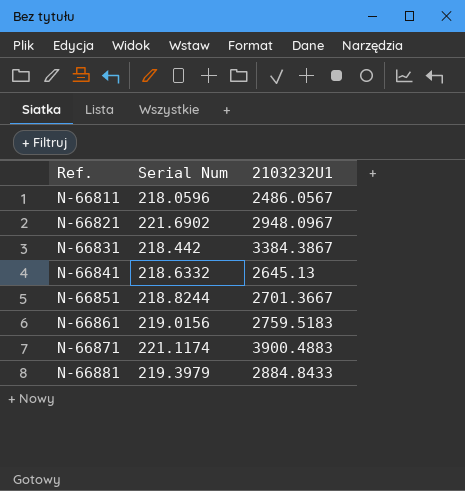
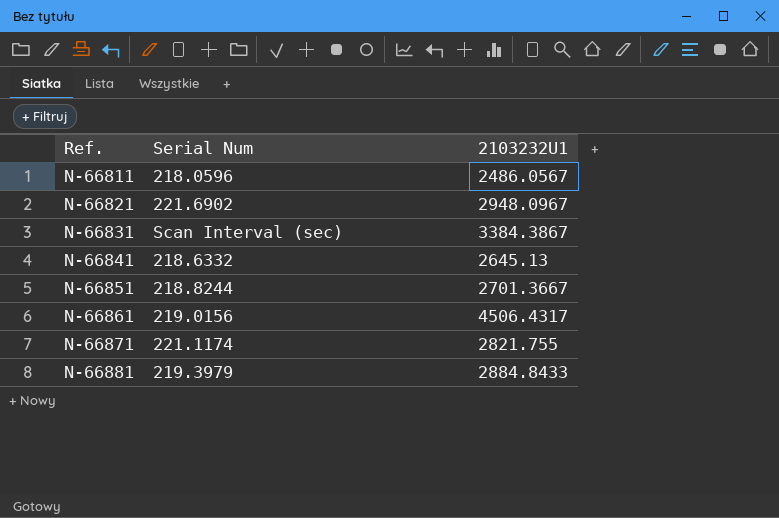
N-66831 | Serial Num: 218.442 -> Scan Interval (sec)
N-66861 | 2103232U1: 2759.5183 -> 4506.4317
N-66871 | 2103232U1: 3900.4883 -> 2821.755

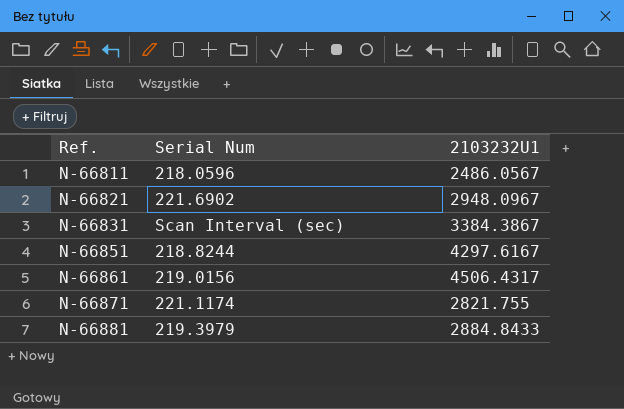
row N-66841: 218.6332 | 2645.13 -> none
N-66851 | 2103232U1: 2701.3667 -> 4297.6167

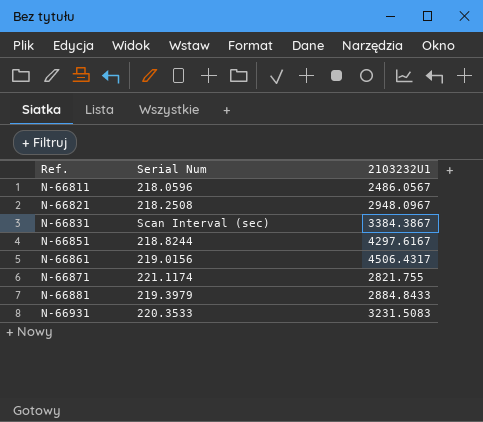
N-66821 | Serial Num: 221.6902 -> 218.2508
row N-66931: none -> 220.3533 | 3231.5083

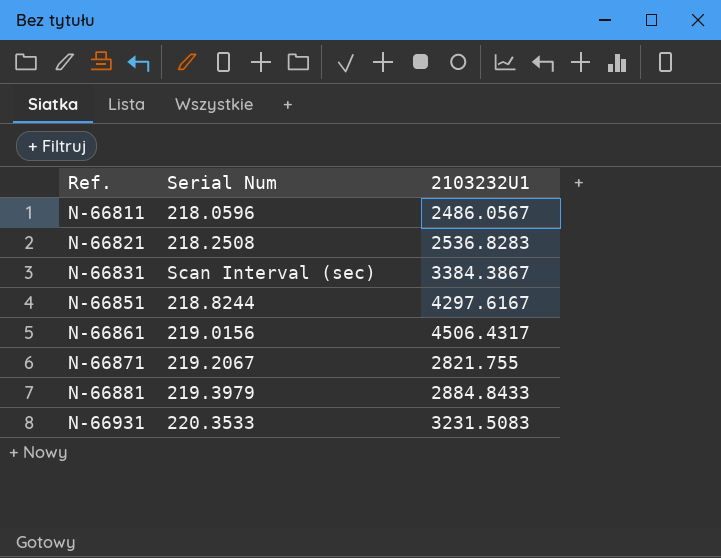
N-66821 | 2103232U1: 2948.0967 -> 2536.8283
N-66871 | Serial Num: 221.1174 -> 219.2067

